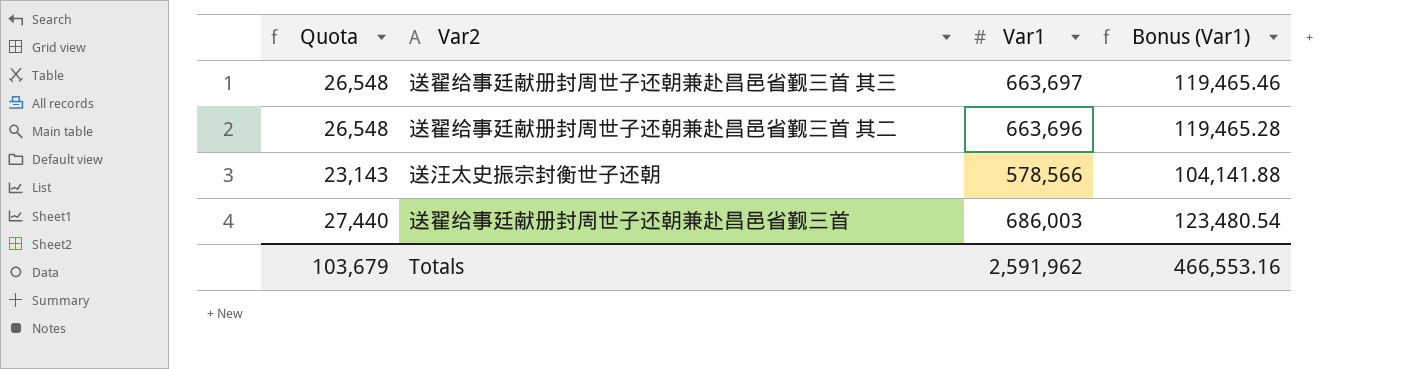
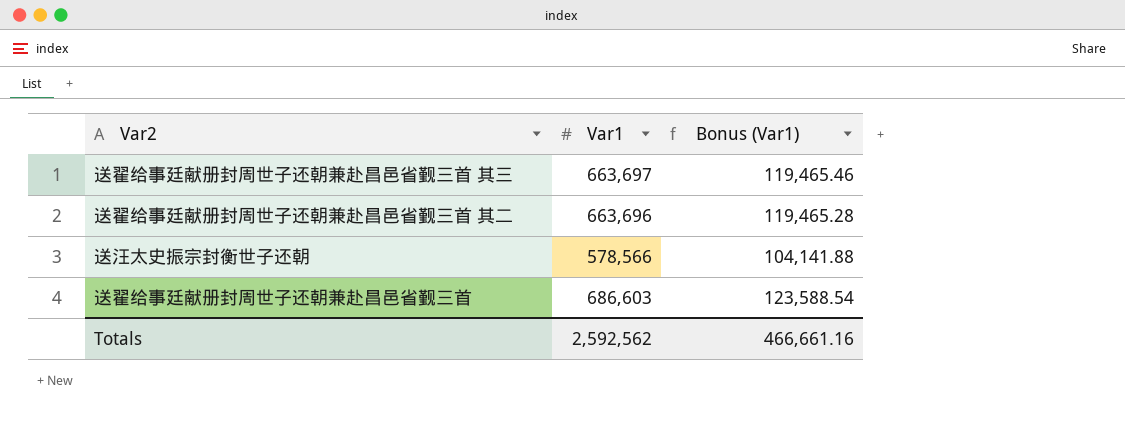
column Quota | formula: [Var1] * 0.04 -> none
送翟给事廷献册封周世子还朝兼赴昌邑省觐三首 | Var1: 686,003 -> 686,603
送翟给事廷献册封周世子还朝兼赴昌邑省觐三首 | Bonus (Var1): 123,480.54 -> 123,588.54
Totals | Var1: 2,591,962 -> 2,592,562
Totals | Bonus (Var1): 466,553.16 -> 466,661.16

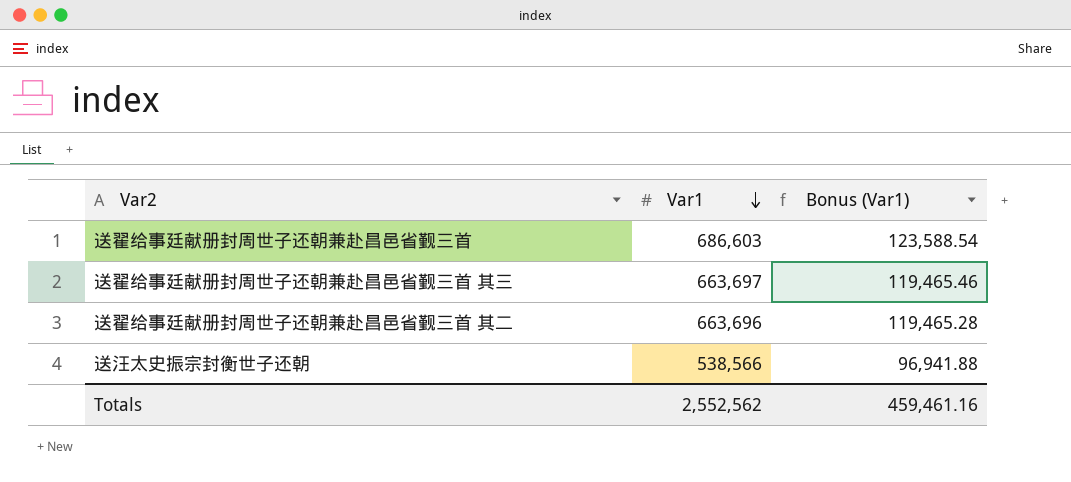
row order: none -> Var1 descending
送汪太史振宗封衡世子还朝 | Var1: 578,566 -> 538,566
送汪太史振宗封衡世子还朝 | Bonus (Var1): 104,141.88 -> 96,941.88
Totals | Var1: 2,592,562 -> 2,552,562
Totals | Bonus (Var1): 466,661.16 -> 459,461.16

